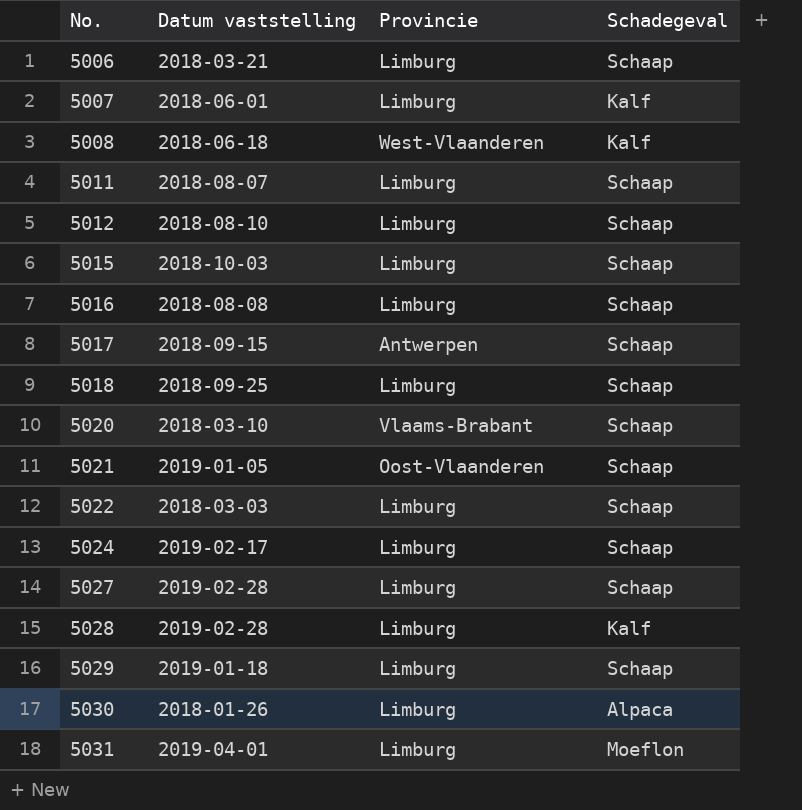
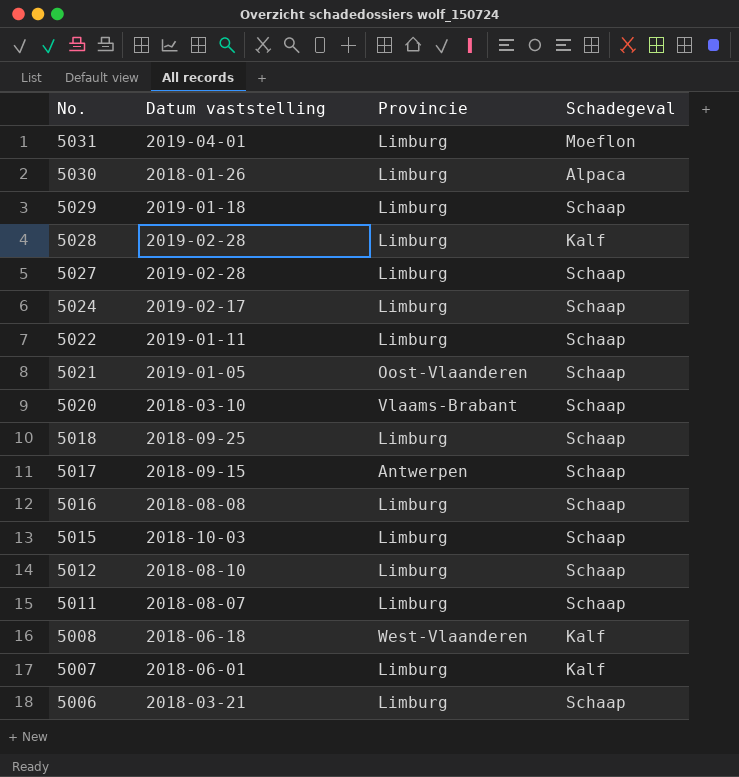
row order: No. ascending -> No. descending
5022 | Datum vaststelling: 2018-03-03 -> 2019-01-11

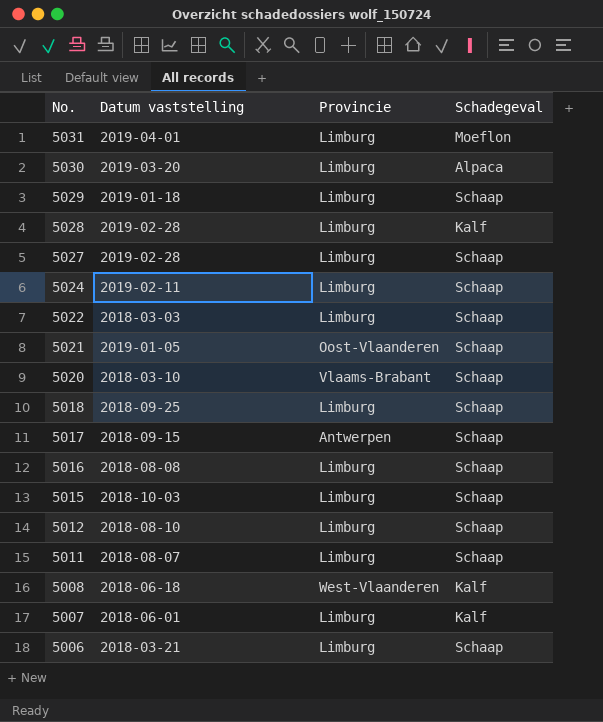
5030 | Datum vaststelling: 2018-01-26 -> 2019-03-20
5024 | Datum vaststelling: 2019-02-17 -> 2019-02-11
5022 | Datum vaststelling: 2019-01-11 -> 2018-03-03

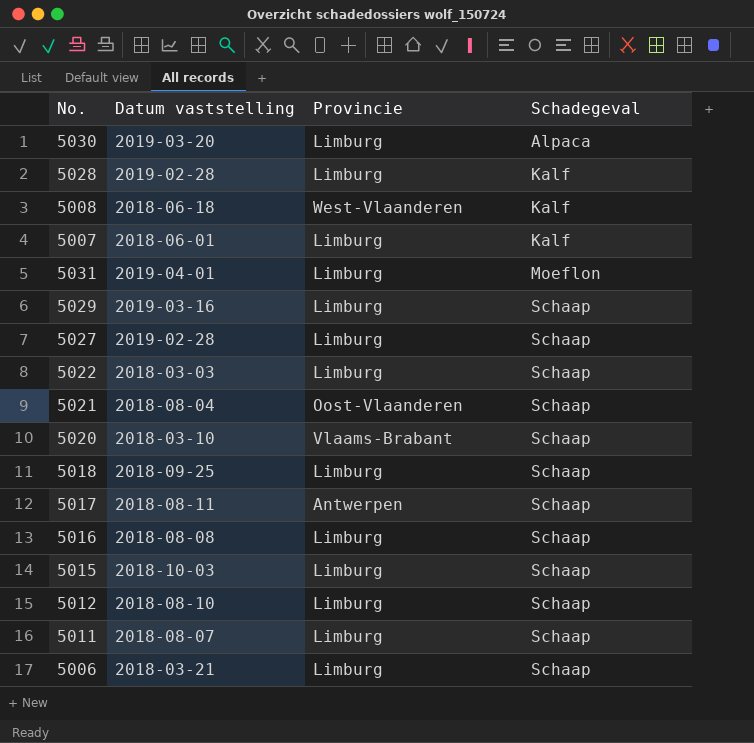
row order: No. descending -> Schadegeval ascending
row 5024: 2019-02-11 | Limburg | Schaap -> none
5029 | Datum vaststelling: 2019-01-18 -> 2019-03-16
5021 | Datum vaststelling: 2019-01-05 -> 2018-08-04
5017 | Datum vaststelling: 2018-09-15 -> 2018-08-11

